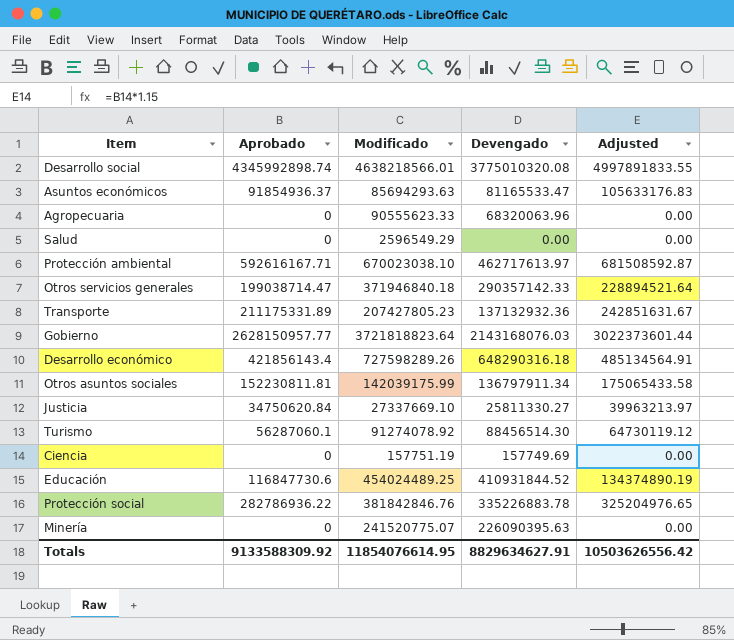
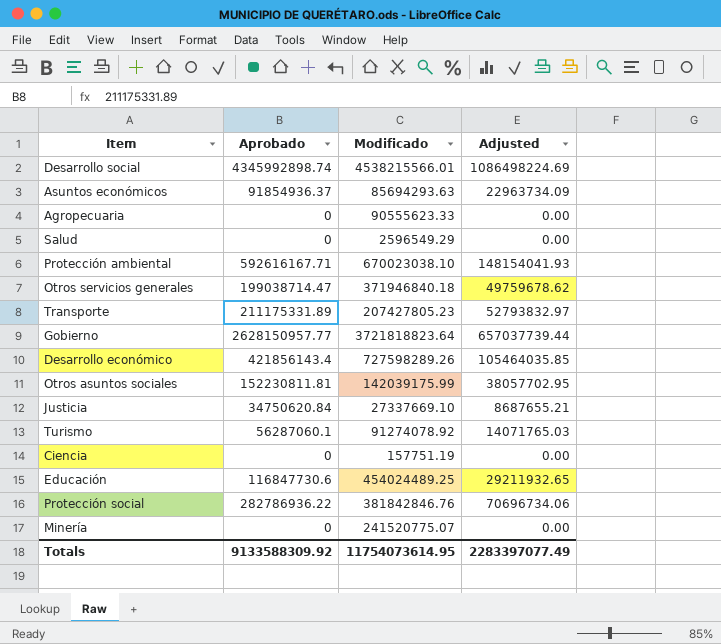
column Devengado | position: 4 -> none
column Adjusted | formula: [Aprobado] * 1.15 -> [Aprobado] * 0.25
Desarrollo social | Modificado: 4638218566.01 -> 4538215566.01
Totals | Modificado: 11854076614.95 -> 11754073614.95
Totals | Adjusted: 10503626556.42 -> 2283397077.49

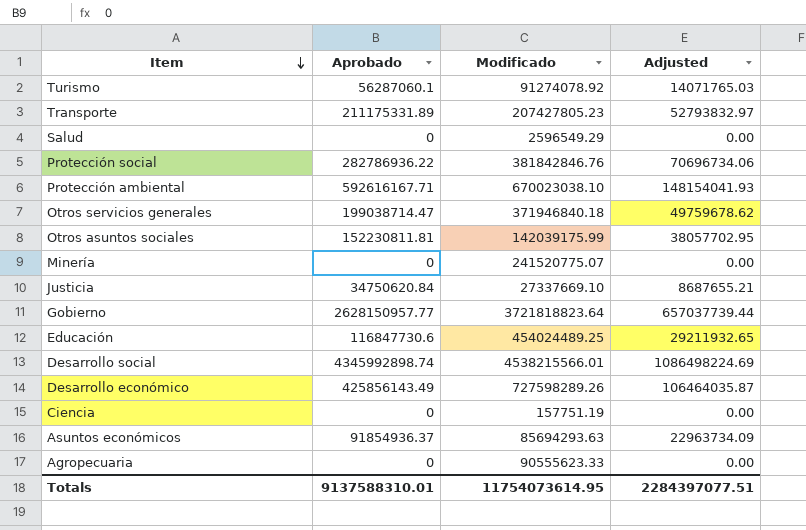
row order: none -> Item descending
Desarrollo económico | Aprobado: 421856143.4 -> 425856143.49
Desarrollo económico | Adjusted: 105464035.85 -> 106464035.87
Totals | Aprobado: 9133588309.92 -> 9137588310.01
Totals | Adjusted: 2283397077.49 -> 2284397077.51

